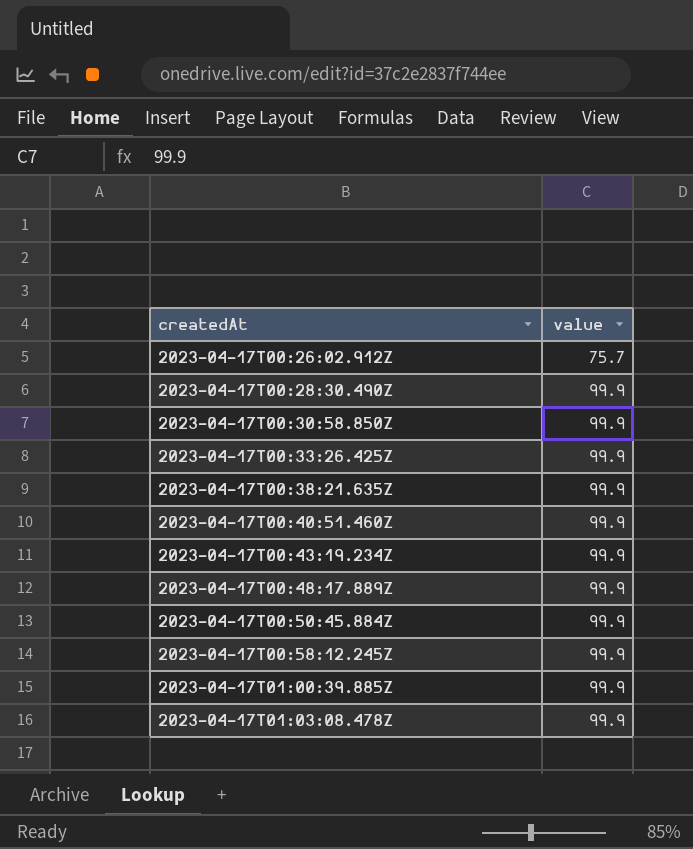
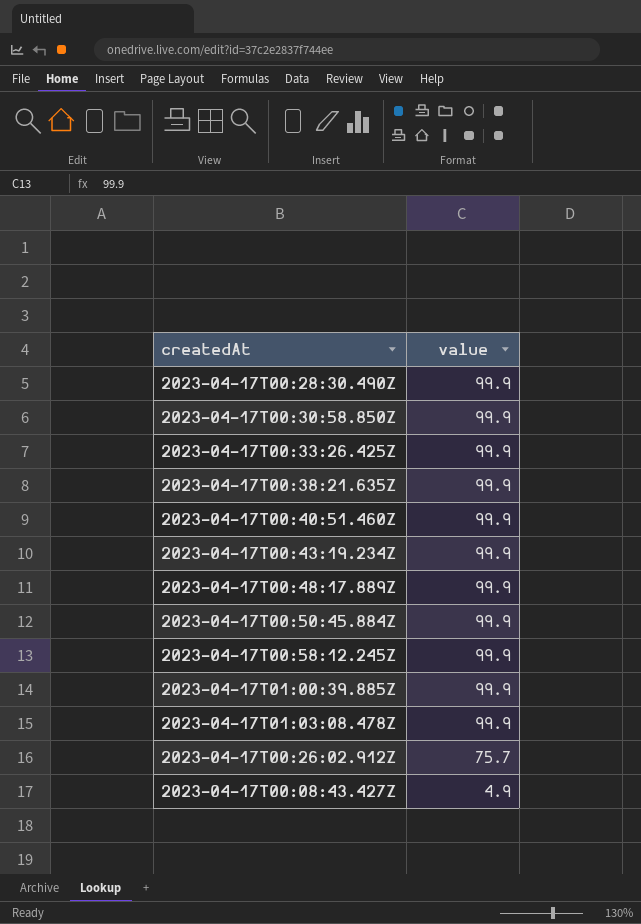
row order: createdAt ascending -> value descending
row 2023-04-17T00:08:43.427Z: none -> 4.9

